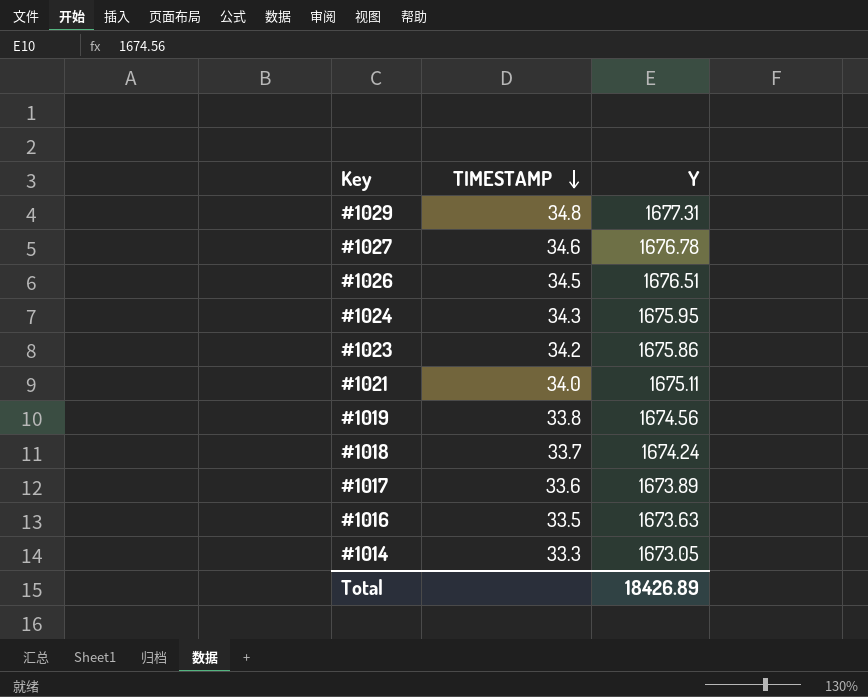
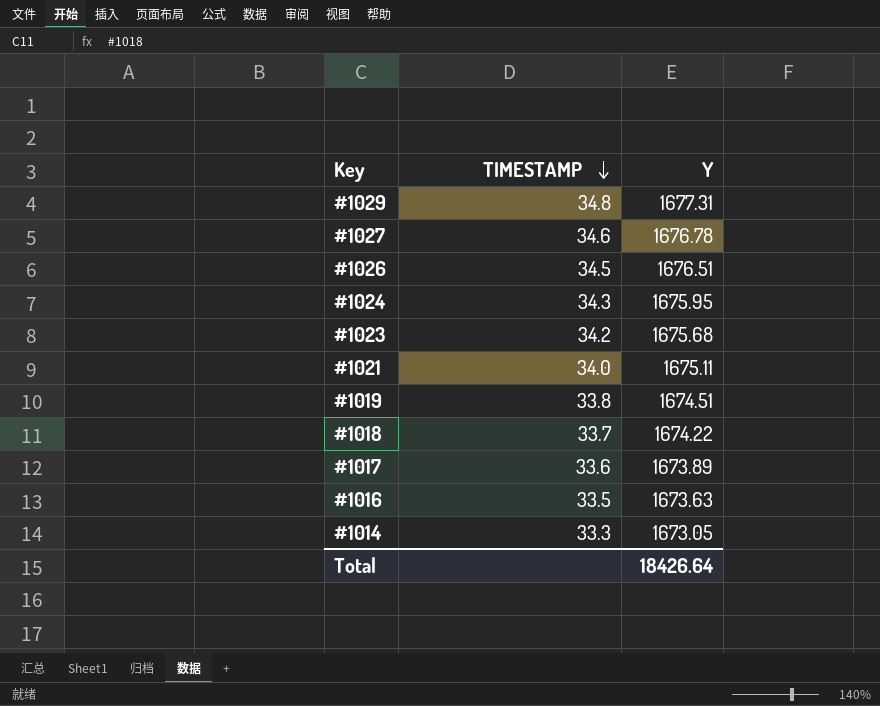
#1023 | Y: 1675.86 -> 1675.68
#1019 | Y: 1674.56 -> 1674.51
#1018 | Y: 1674.24 -> 1674.22
Total | Y: 18426.89 -> 18426.64

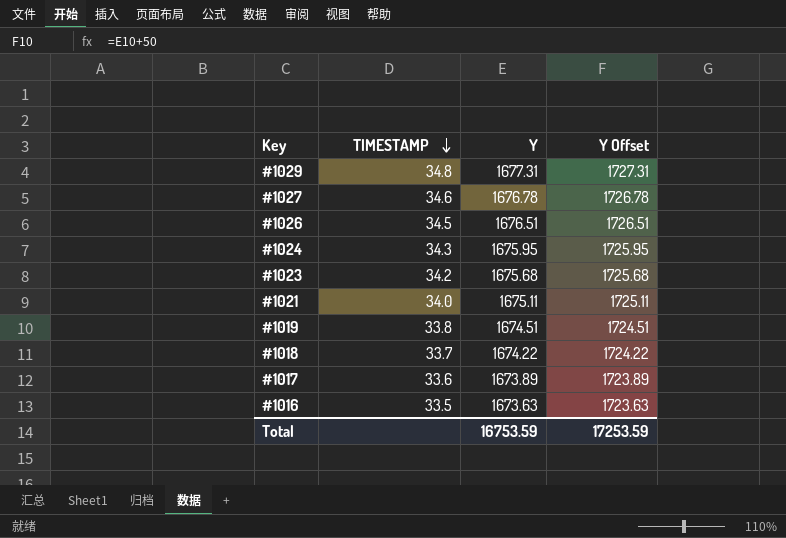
column Y Offset | formula: none -> [Y] + 50
row #1014: 33.3 | 1673.05 -> none
Total | Y: 18426.64 -> 16753.59

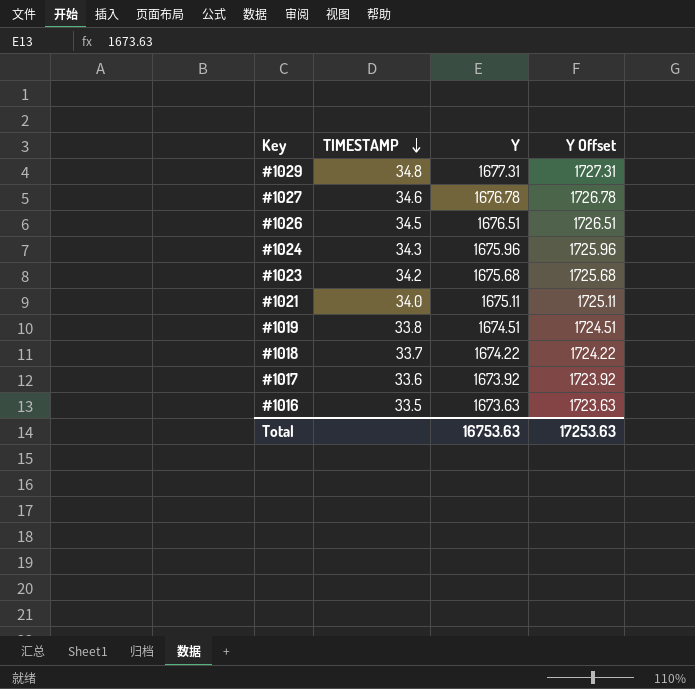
#1024 | Y: 1675.95 -> 1675.96
#1024 | Y Offset: 1725.95 -> 1725.96
#1017 | Y: 1673.89 -> 1673.92
#1017 | Y Offset: 1723.89 -> 1723.92
Total | Y: 16753.59 -> 16753.63
Total | Y Offset: 17253.59 -> 17253.63

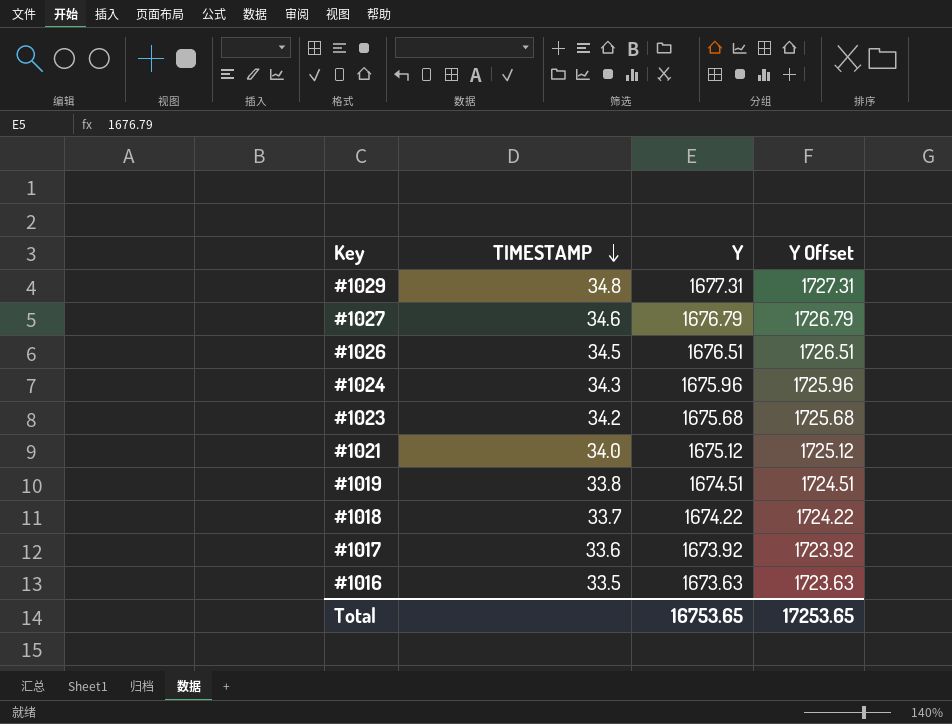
#1027 | Y: 1676.78 -> 1676.79
#1027 | Y Offset: 1726.78 -> 1726.79
#1021 | Y: 1675.11 -> 1675.12
#1021 | Y Offset: 1725.11 -> 1725.12
Total | Y: 16753.63 -> 16753.65
Total | Y Offset: 17253.63 -> 17253.65

